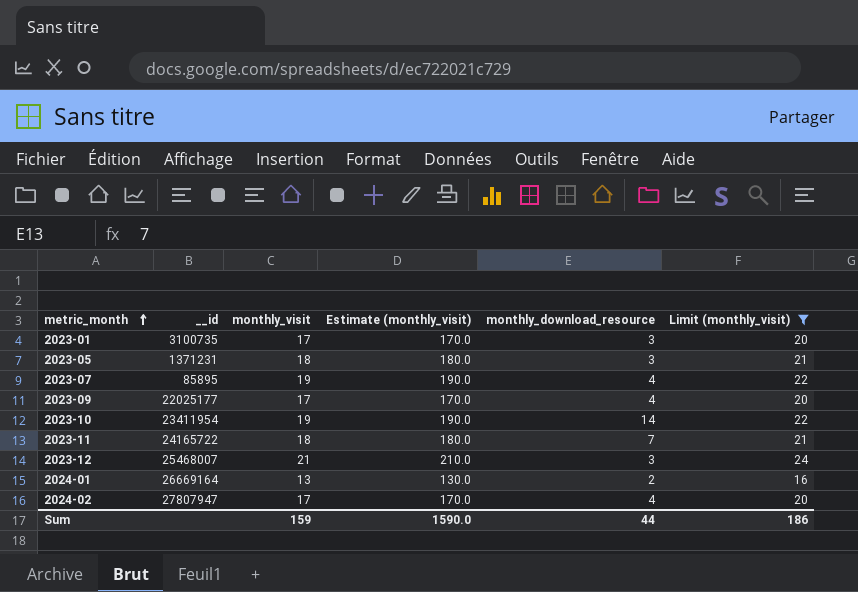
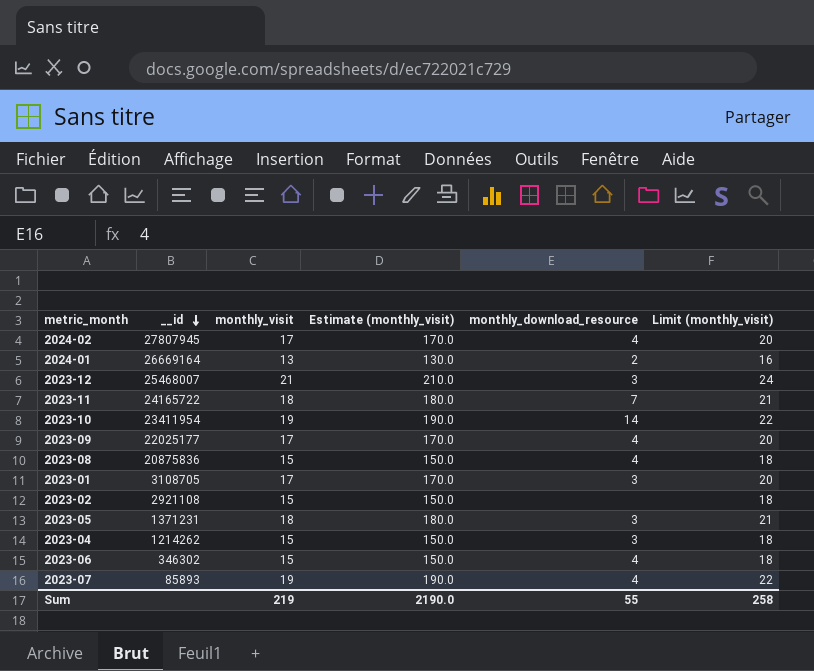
filter: Limit (monthly_visit) != 18 -> none
row order: metric_month ascending -> __id descending
2024-02 | __id: 27807947 -> 27807945
2023-01 | __id: 3100735 -> 3108705
2023-07 | __id: 85895 -> 85893
Sum | monthly_visit: 159 -> 219
Sum | Estimate (monthly_visit): 1590.0 -> 2190.0
Sum | monthly_download_resource: 44 -> 55
Sum | Limit (monthly_visit): 186 -> 258

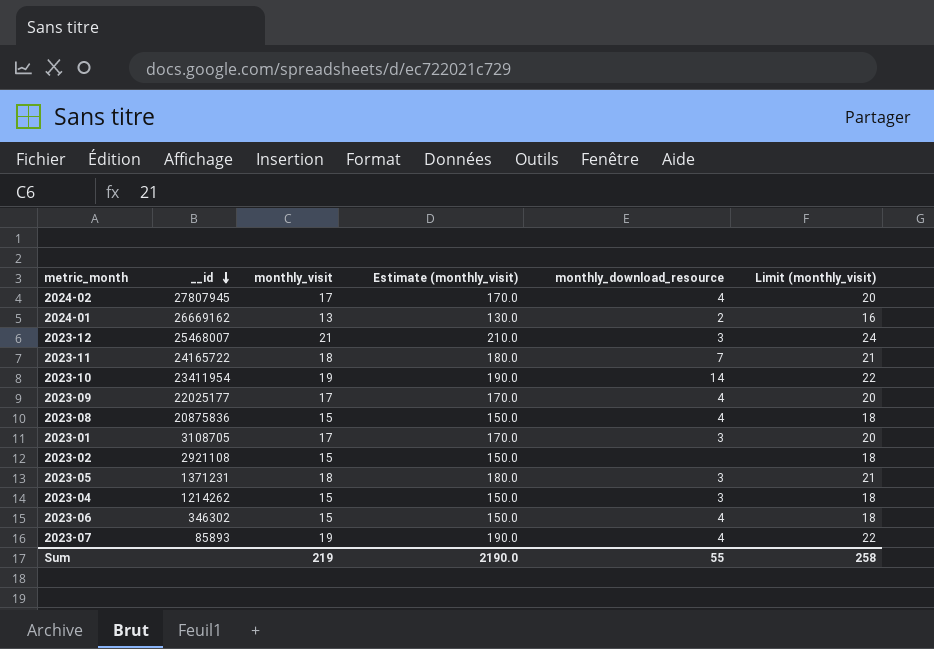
2024-01 | __id: 26669164 -> 26669162

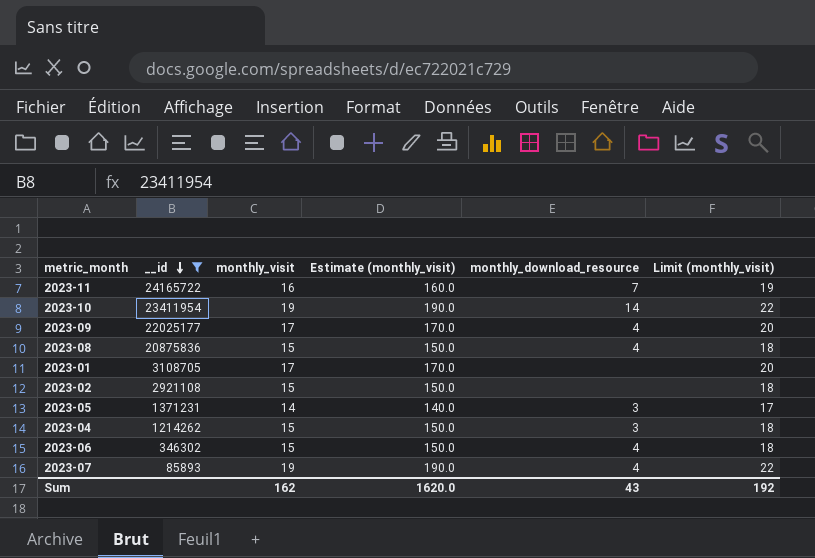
filter: none -> __id <= 24165722
2023-11 | monthly_visit: 18 -> 16
2023-11 | Estimate (monthly_visit): 180.0 -> 160.0
2023-11 | Limit (monthly_visit): 21 -> 19
2023-01 | monthly_download_resource: 3 -> none
2023-05 | monthly_visit: 18 -> 14
2023-05 | Estimate (monthly_visit): 180.0 -> 140.0
2023-05 | Limit (monthly_visit): 21 -> 17
Sum | monthly_visit: 219 -> 162
Sum | Estimate (monthly_visit): 2190.0 -> 1620.0
Sum | monthly_download_resource: 55 -> 43
Sum | Limit (monthly_visit): 258 -> 192

